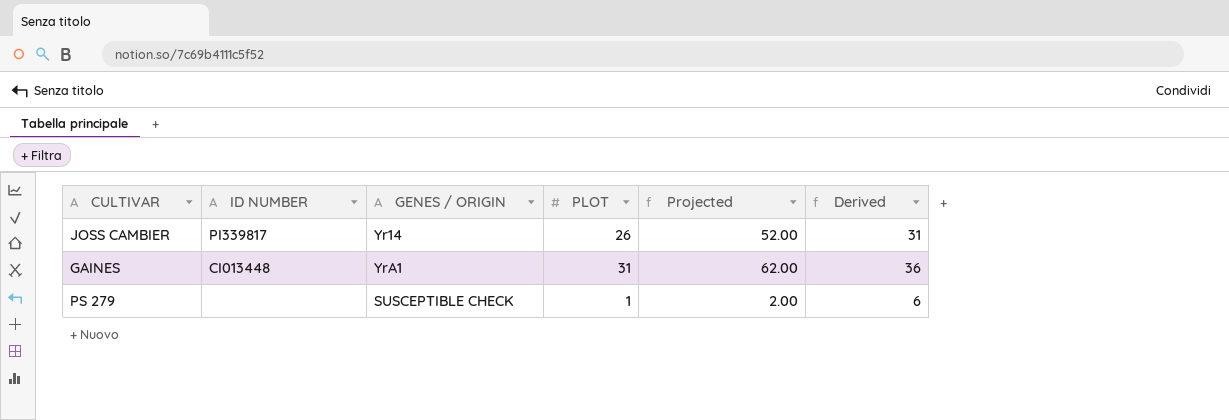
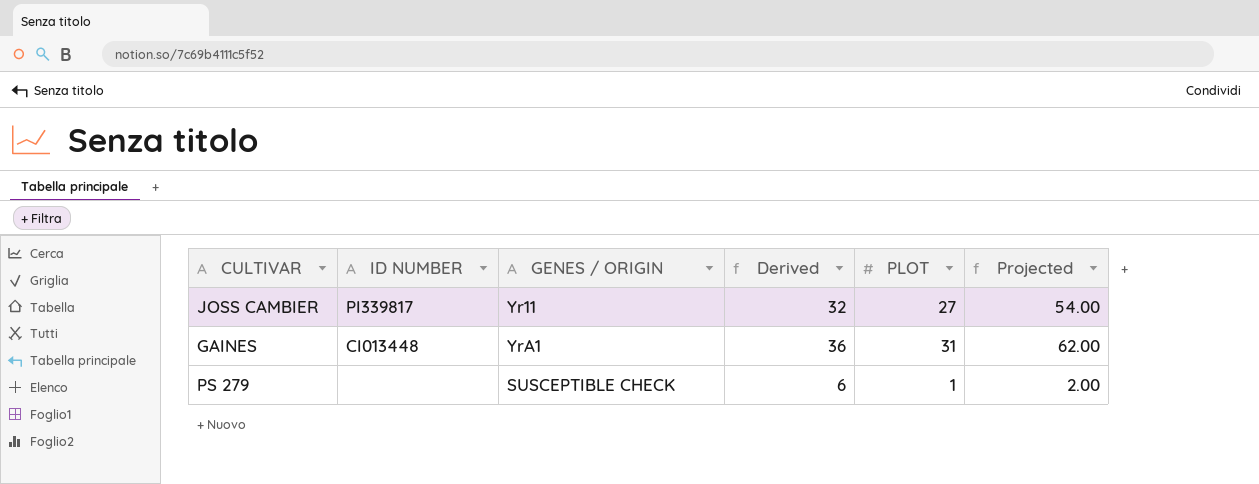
column Derived | position: 6 -> 4
JOSS CAMBIER | GENES / ORIGIN: Yr14 -> Yr11
JOSS CAMBIER | Derived: 31 -> 32
JOSS CAMBIER | PLOT: 26 -> 27
JOSS CAMBIER | Projected: 52.00 -> 54.00

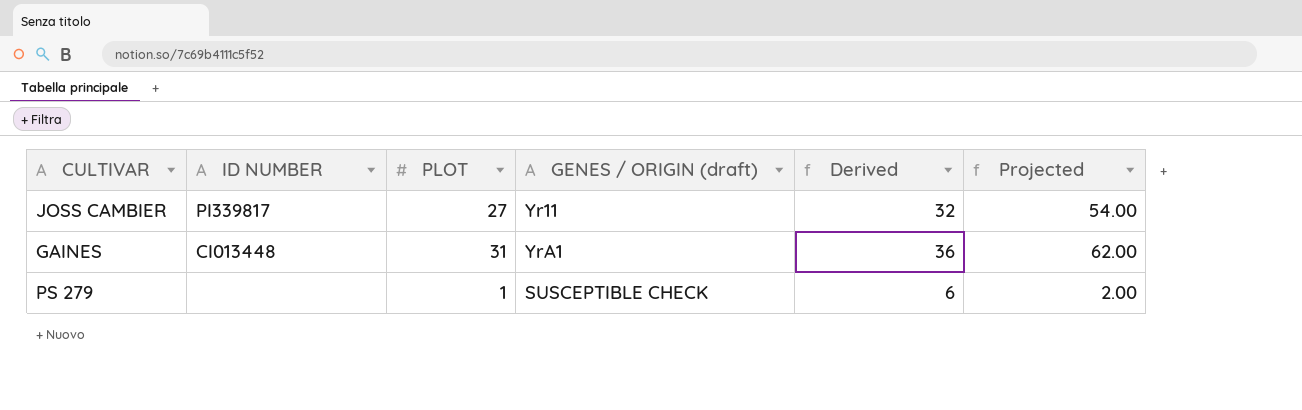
column PLOT | position: 5 -> 3
column name: GENES / ORIGIN -> GENES / ORIGIN (draft)

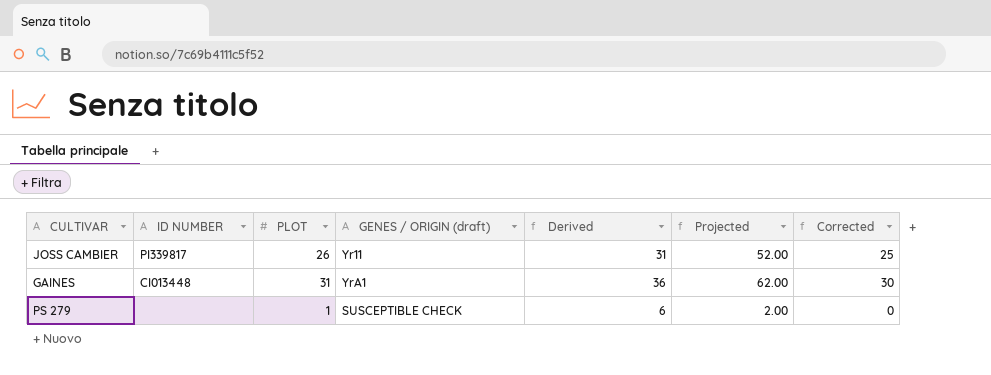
column Corrected | formula: none -> [PLOT] - 1
JOSS CAMBIER | PLOT: 27 -> 26
JOSS CAMBIER | Derived: 32 -> 31
JOSS CAMBIER | Projected: 54.00 -> 52.00

